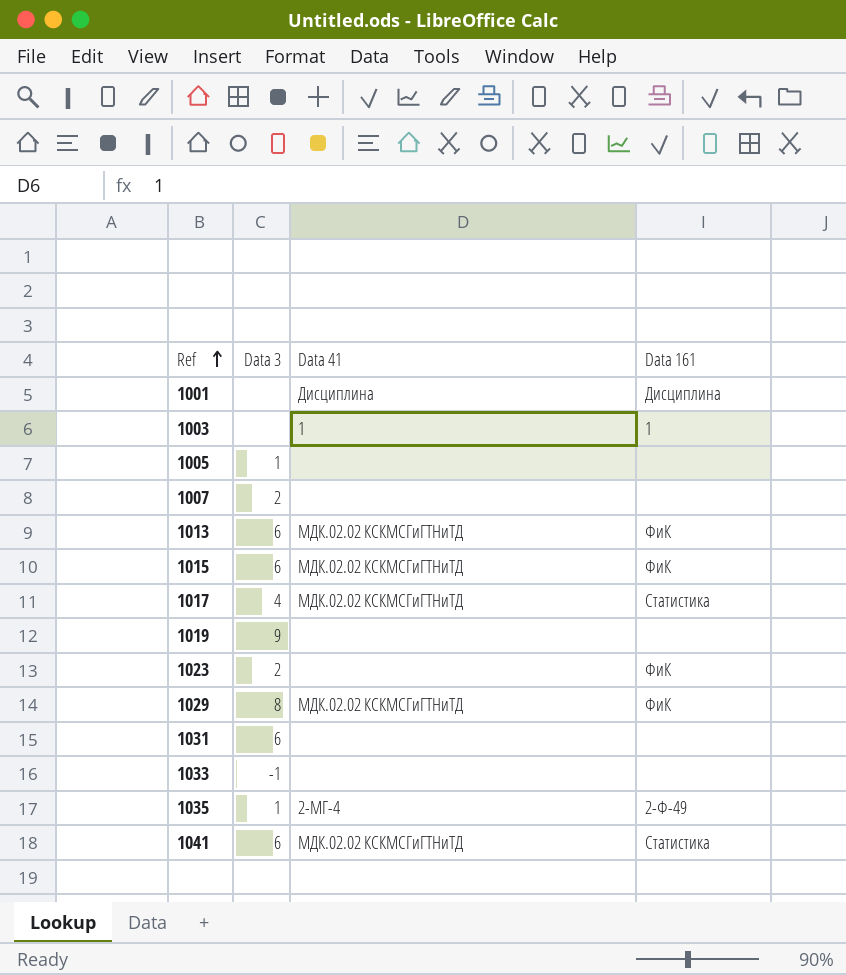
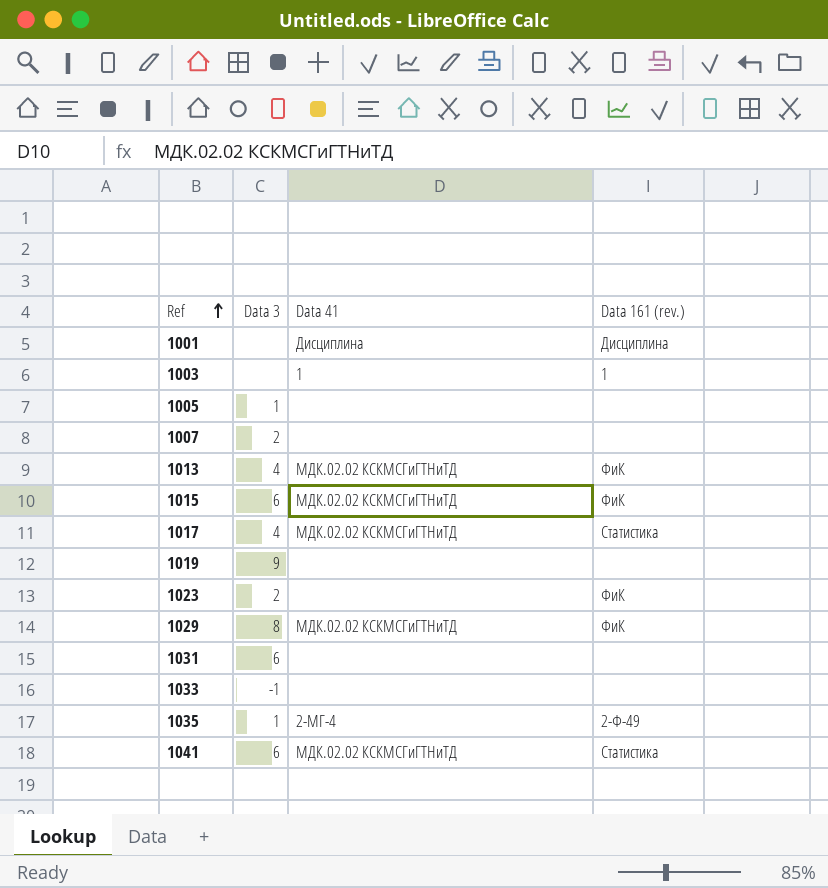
column name: Data 161 -> Data 161 (rev.)
1013 | Data 3: 6 -> 4

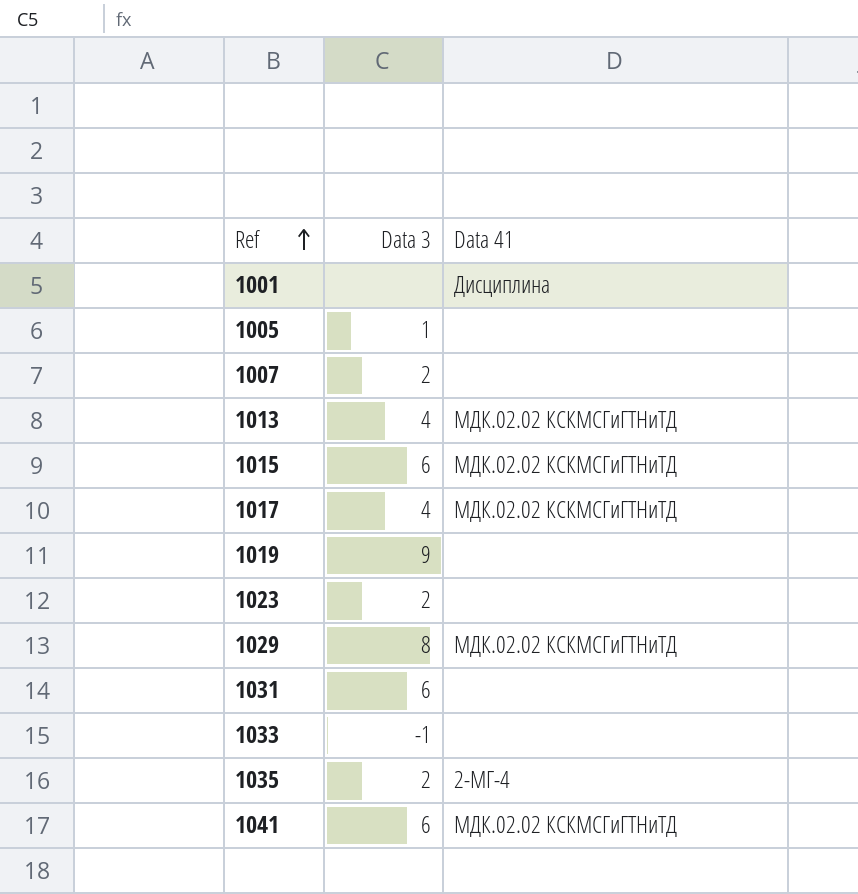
column Data 161 (rev.) | position: 4 -> none
row 1003: none | 1 | 1 -> none
1035 | Data 3: 1 -> 2

